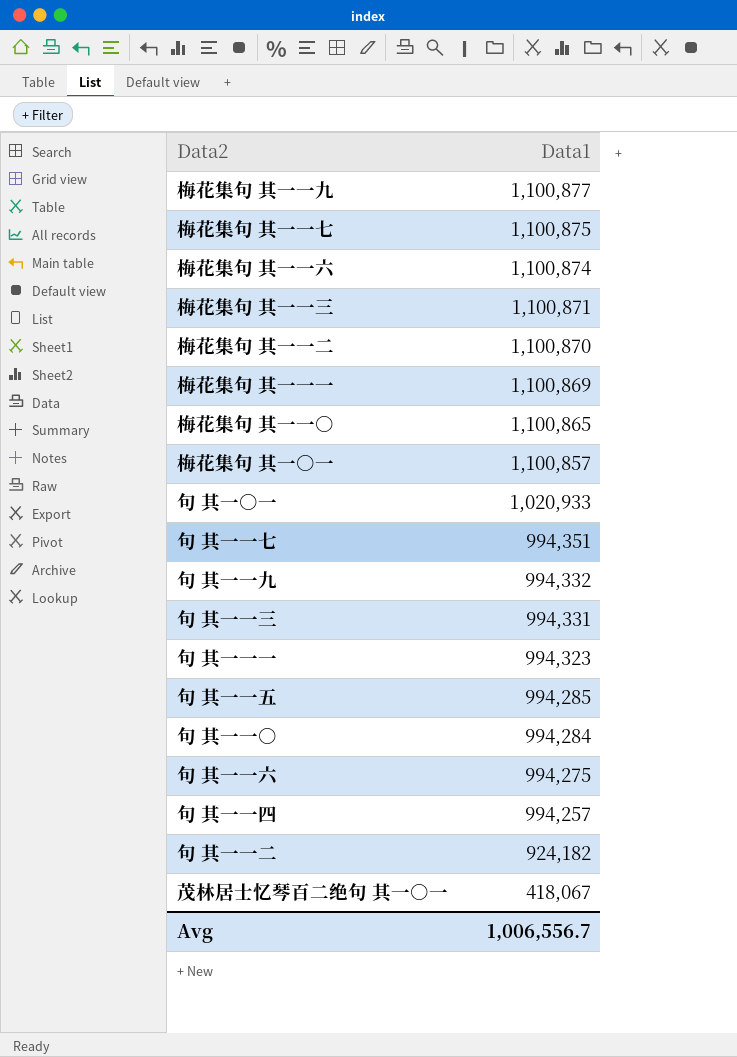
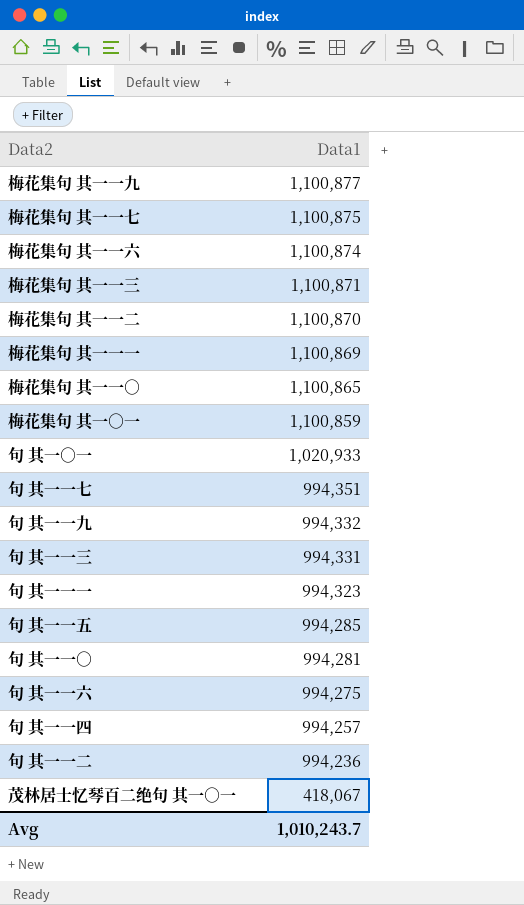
梅花集句 其一○一 | Data1: 1,100,857 -> 1,100,859
句 其一一○ | Data1: 994,284 -> 994,281
句 其一一二 | Data1: 924,182 -> 994,236
Avg | Data1: 1,006,556.7 -> 1,010,243.7

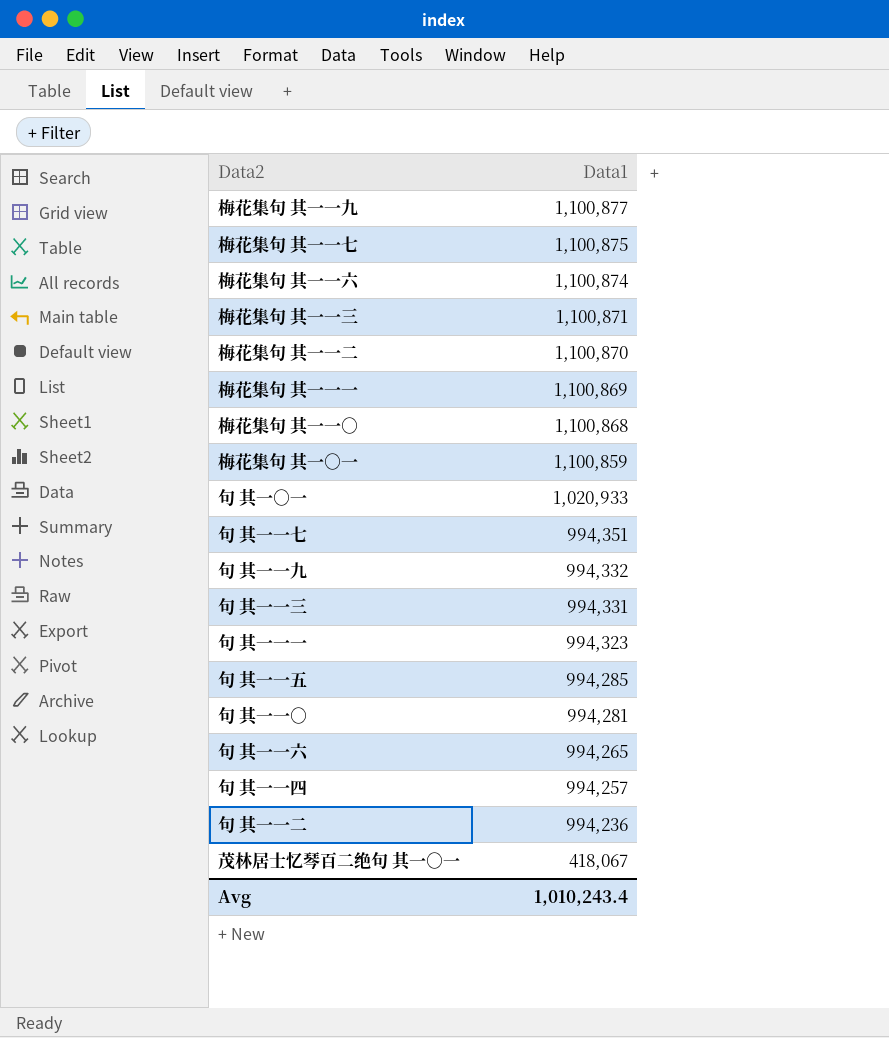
梅花集句 其一一○ | Data1: 1,100,865 -> 1,100,868
句 其一一六 | Data1: 994,275 -> 994,265
Avg | Data1: 1,010,243.7 -> 1,010,243.4

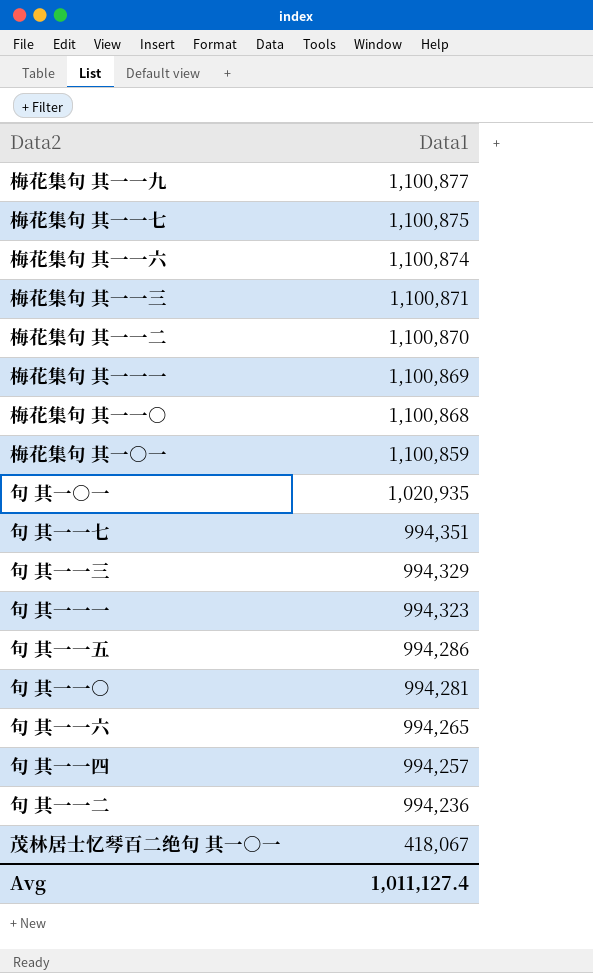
row 句 其一一九: 994,332 -> none
句 其一○一 | Data1: 1,020,933 -> 1,020,935
句 其一一三 | Data1: 994,331 -> 994,329
句 其一一五 | Data1: 994,285 -> 994,286
Avg | Data1: 1,010,243.4 -> 1,011,127.4

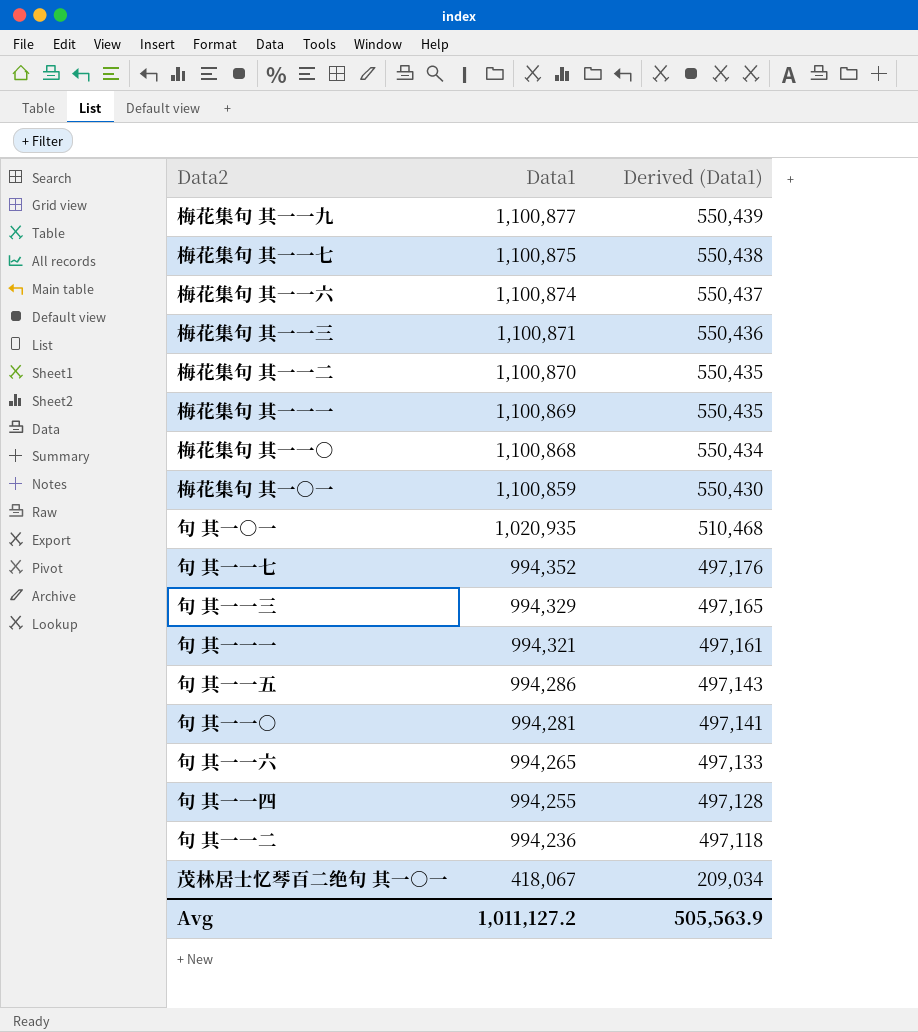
column Derived (Data1) | formula: none -> [Data1] * 0.5
句 其一一七 | Data1: 994,351 -> 994,352
句 其一一一 | Data1: 994,323 -> 994,321
句 其一一四 | Data1: 994,257 -> 994,255
Avg | Data1: 1,011,127.4 -> 1,011,127.2

